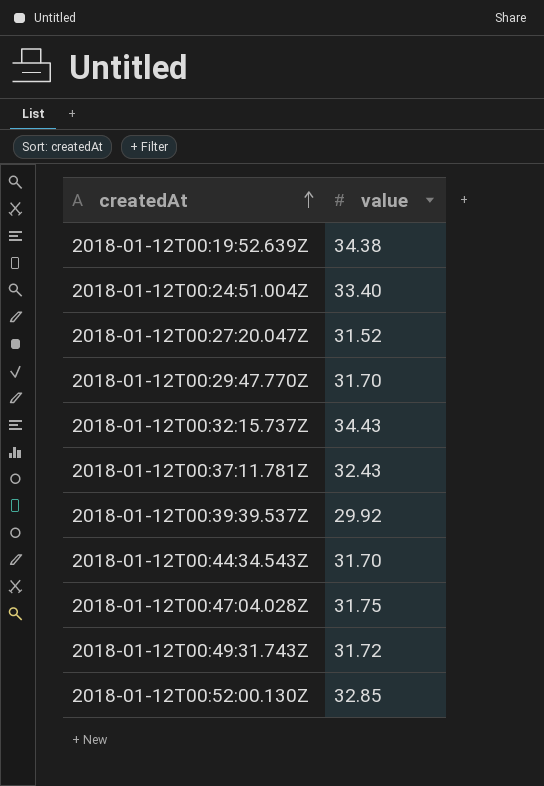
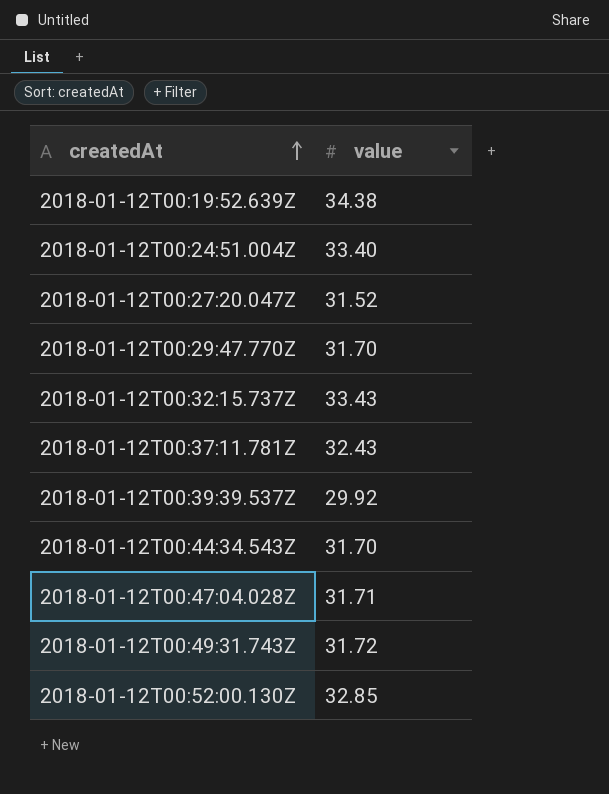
2018-01-12T00:32:15.737Z | value: 34.43 -> 33.43
2018-01-12T00:47:04.028Z | value: 31.75 -> 31.71

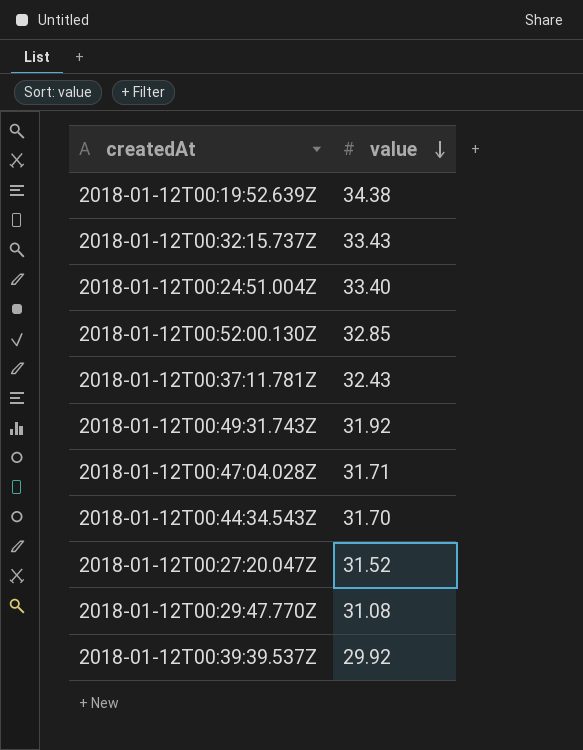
row order: createdAt ascending -> value descending
2018-01-12T00:49:31.743Z | value: 31.72 -> 31.92
2018-01-12T00:29:47.770Z | value: 31.70 -> 31.08

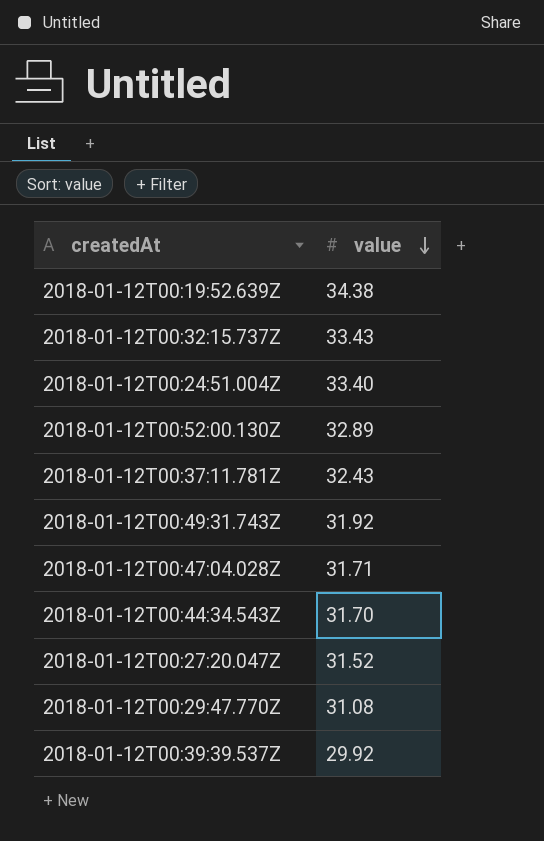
2018-01-12T00:52:00.130Z | value: 32.85 -> 32.89

